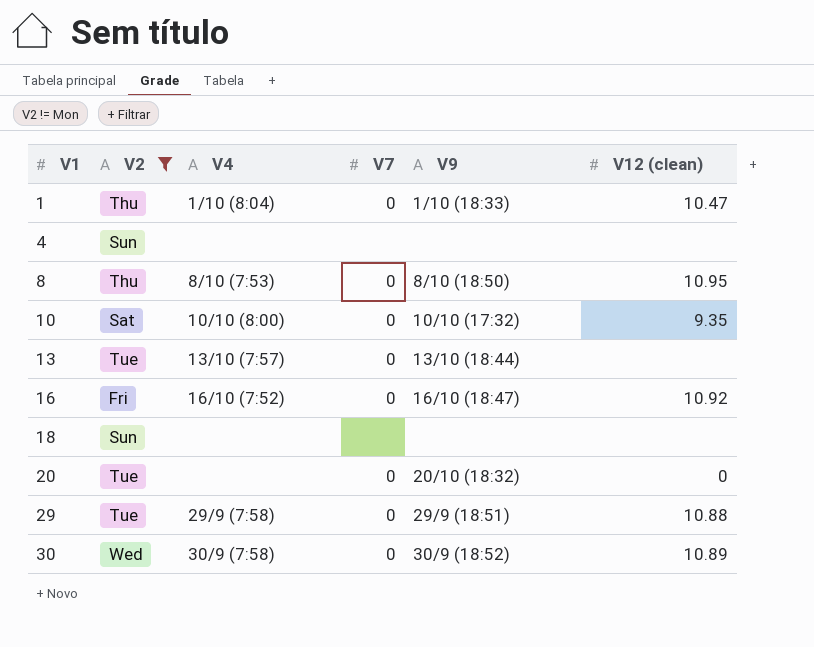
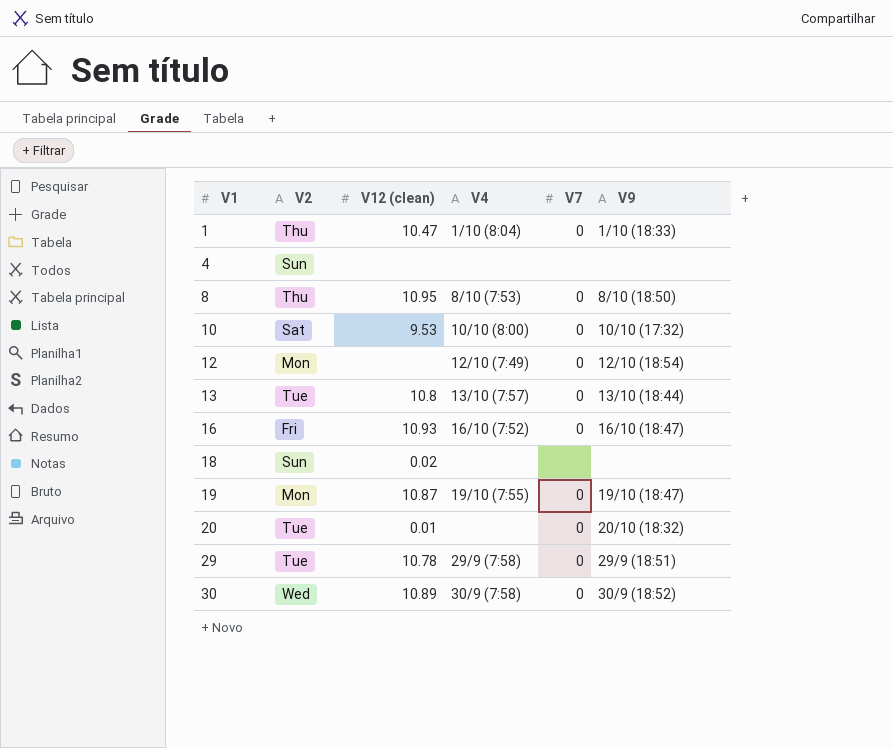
filter: V2 != Mon -> none
column V12 (clean) | position: 6 -> 3
10 | V12 (clean): 9.35 -> 9.53
13 | V12 (clean): none -> 10.8
16 | V12 (clean): 10.92 -> 10.93
18 | V12 (clean): none -> 0.02
20 | V12 (clean): 0 -> 0.01
29 | V12 (clean): 10.88 -> 10.78

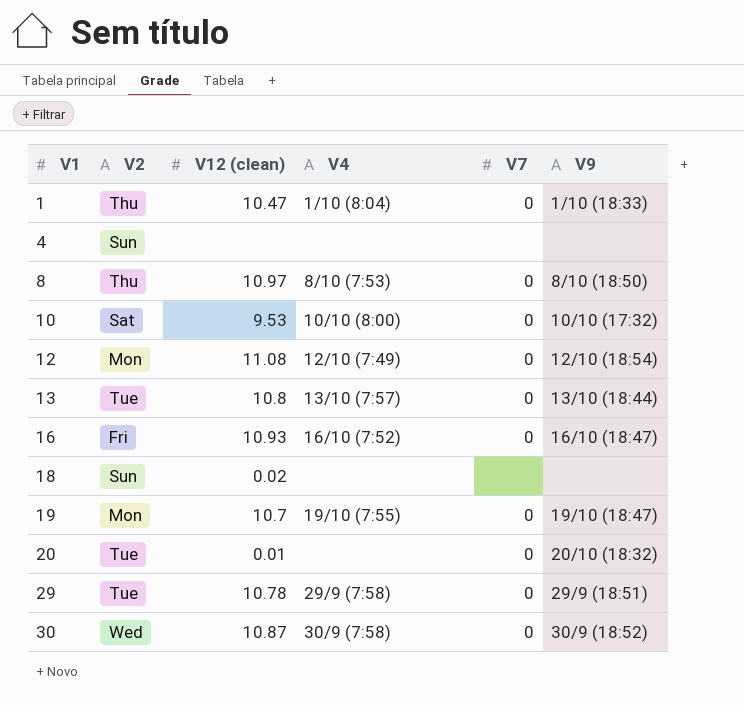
8 | V12 (clean): 10.95 -> 10.97
12 | V12 (clean): none -> 11.08
19 | V12 (clean): 10.87 -> 10.7
30 | V12 (clean): 10.89 -> 10.87

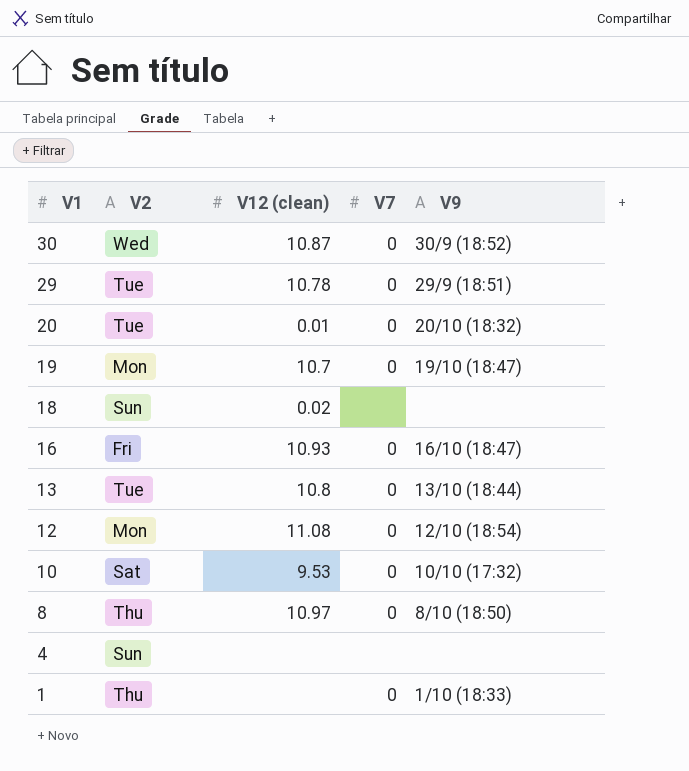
row order: V1 ascending -> V1 descending
column V4 | position: 4 -> none
1 | V12 (clean): 10.47 -> none

